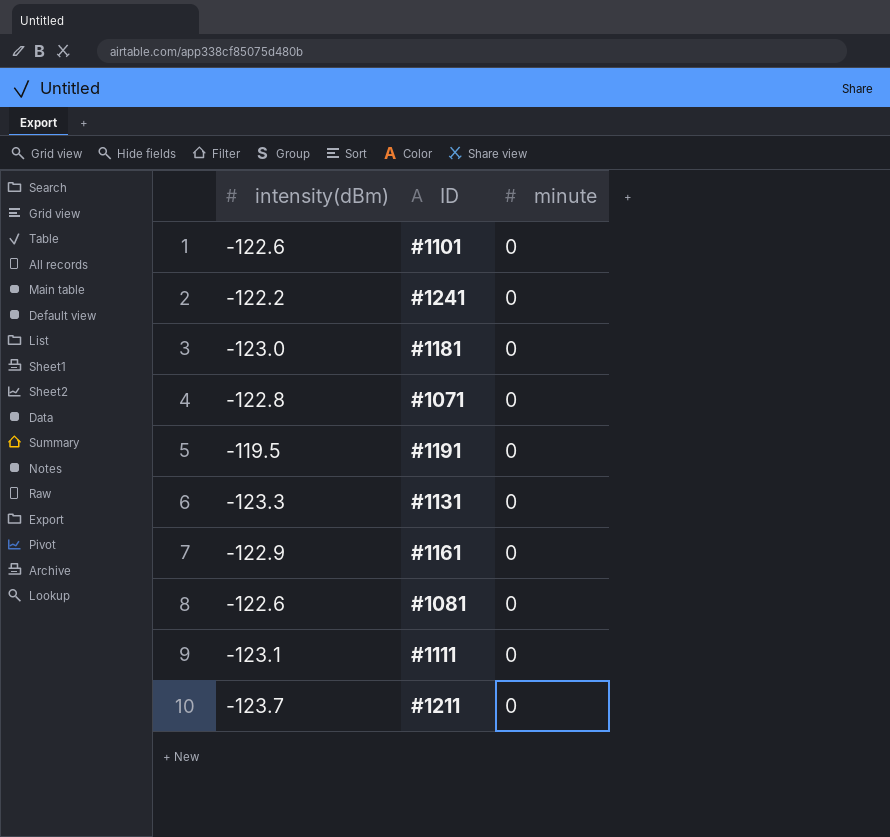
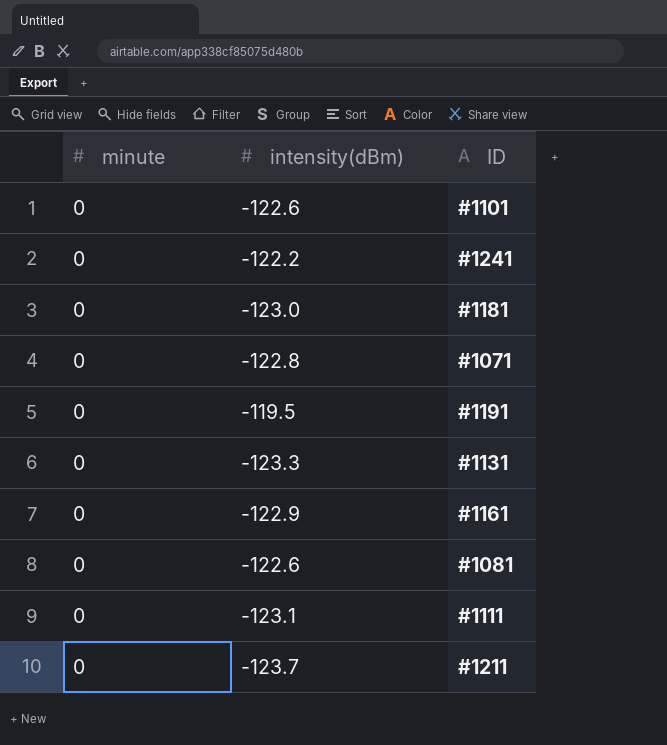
column minute | position: 3 -> 1

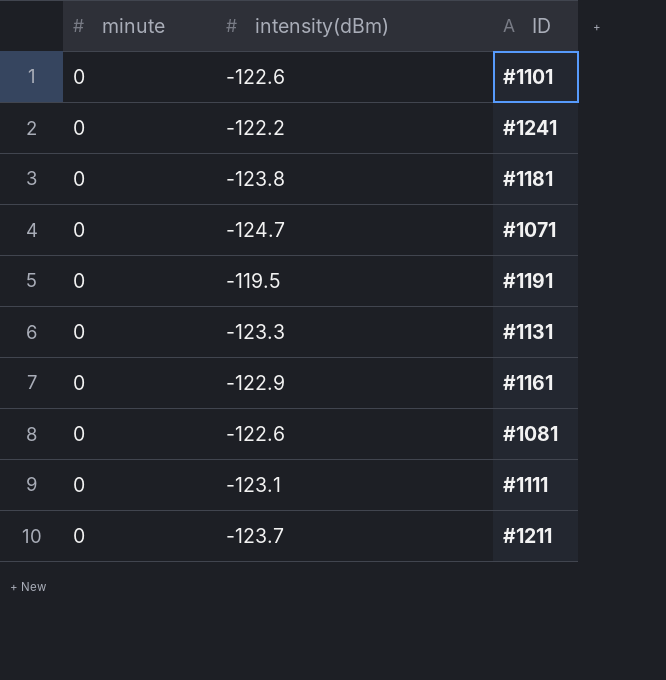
#1181 | intensity(dBm): -123.0 -> -123.8
#1071 | intensity(dBm): -122.8 -> -124.7

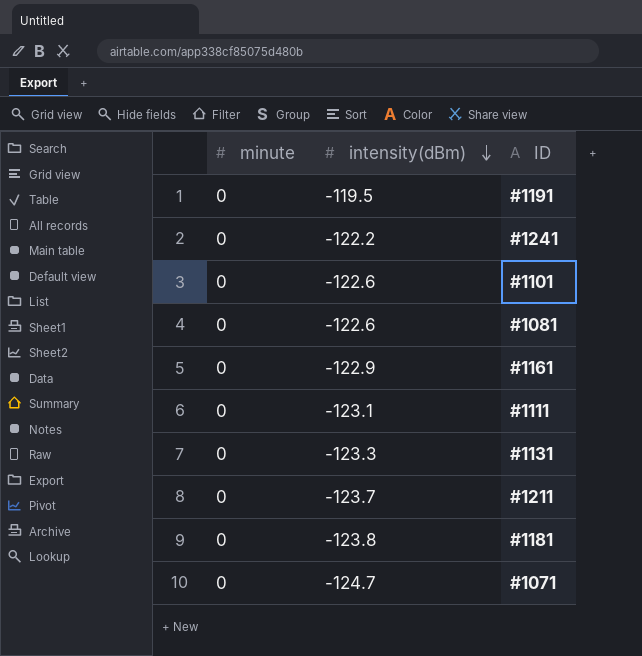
row order: none -> intensity(dBm) descending

